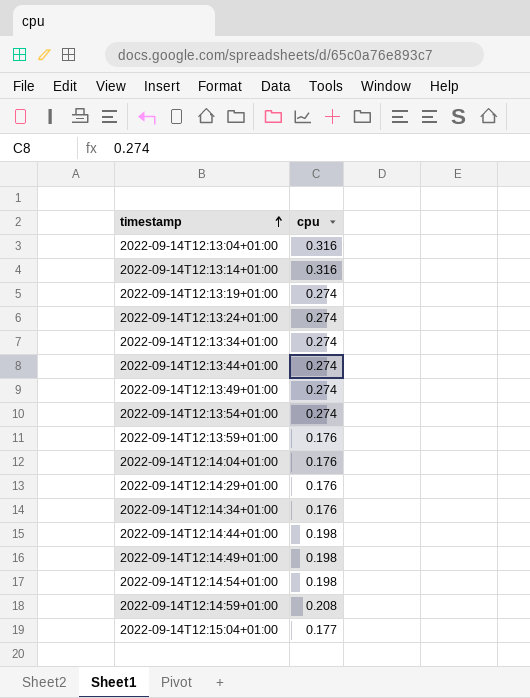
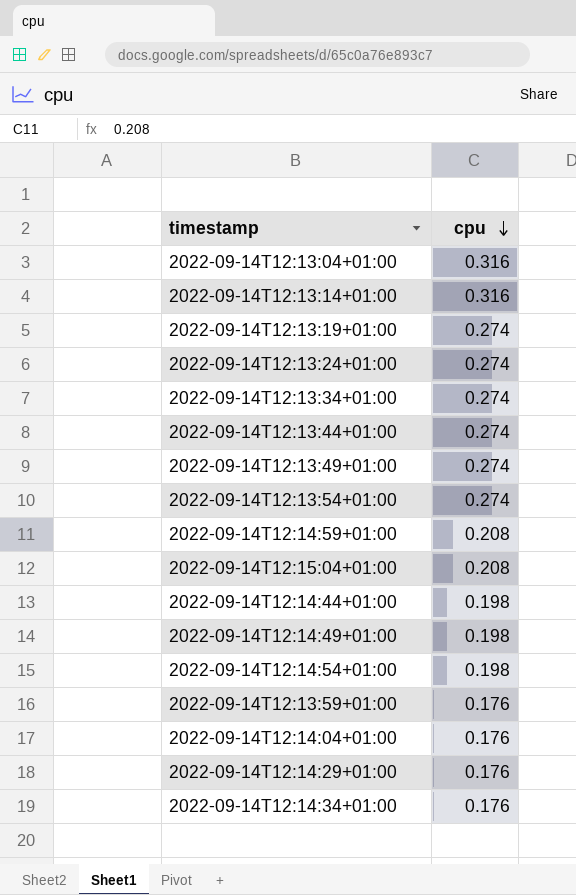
row order: timestamp ascending -> cpu descending
2022-09-14T12:15:04+01:00 | cpu: 0.177 -> 0.208

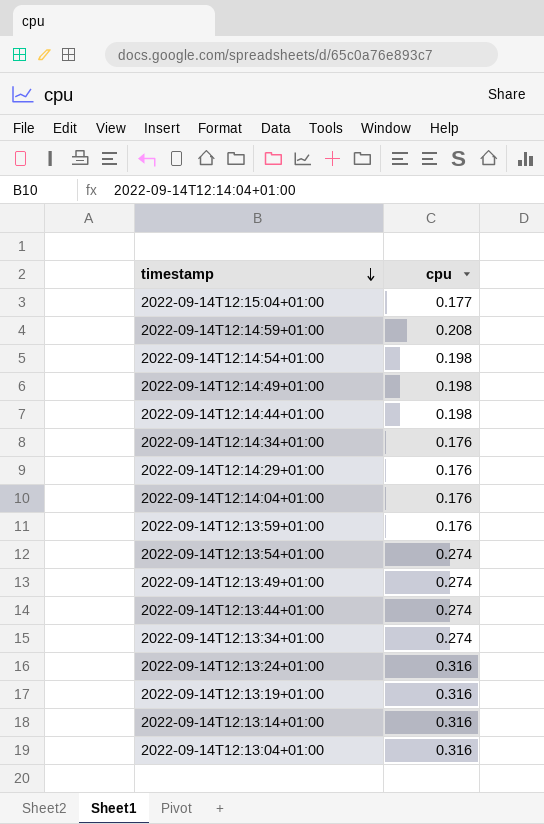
row order: cpu descending -> timestamp descending
2022-09-14T12:15:04+01:00 | cpu: 0.208 -> 0.177
2022-09-14T12:13:24+01:00 | cpu: 0.274 -> 0.316
2022-09-14T12:13:19+01:00 | cpu: 0.274 -> 0.316

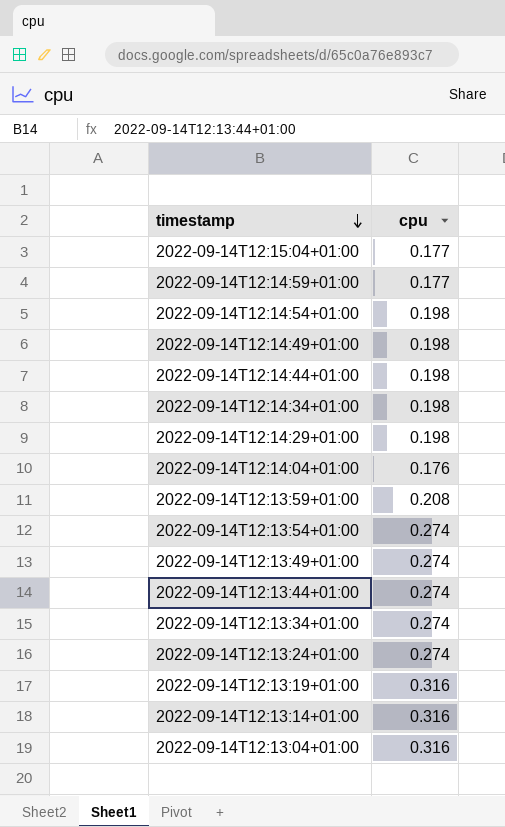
2022-09-14T12:14:59+01:00 | cpu: 0.208 -> 0.177
2022-09-14T12:14:34+01:00 | cpu: 0.176 -> 0.198
2022-09-14T12:14:29+01:00 | cpu: 0.176 -> 0.198
2022-09-14T12:13:59+01:00 | cpu: 0.176 -> 0.208
2022-09-14T12:13:24+01:00 | cpu: 0.316 -> 0.274

